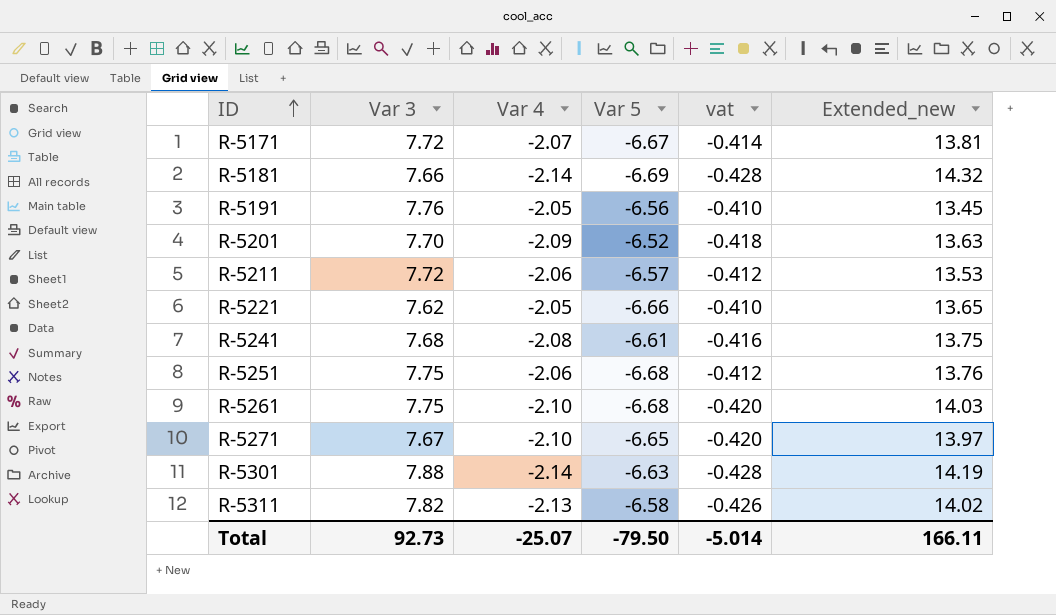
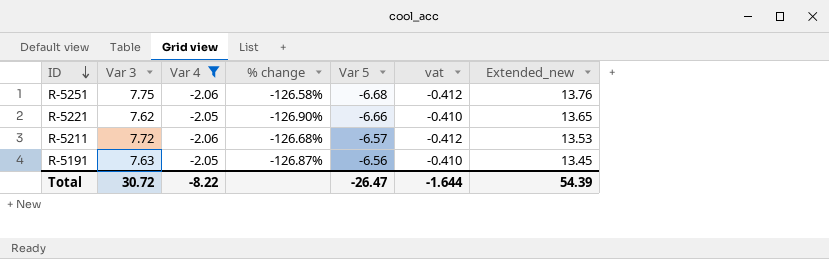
filter: none -> Var 4 >= -2.06
row order: ID ascending -> ID descending
column % change | formula: none -> ([Var 4] - [Var 3]) / [Var 3]
R-5191 | Var 3: 7.76 -> 7.63
Total | Var 3: 92.73 -> 30.72
Total | Var 4: -25.07 -> -8.22
Total | Var 5: -79.50 -> -26.47
Total | vat: -5.014 -> -1.644
Total | Extended_new: 166.11 -> 54.39

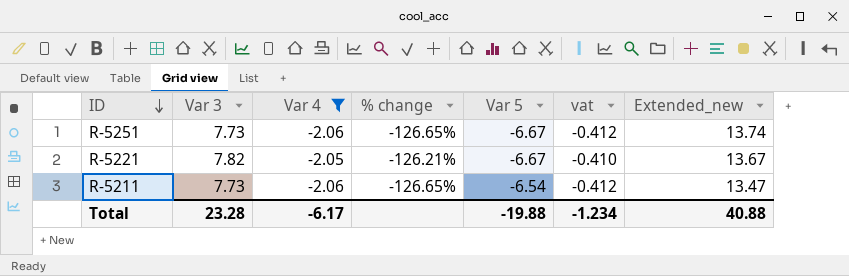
row R-5191: 7.63 | -2.05 | -126.87% | -6.56 | -0.410 | 13.45 -> none
R-5251 | Var 3: 7.75 -> 7.73
R-5251 | % change: -126.58% -> -126.65%
R-5251 | Var 5: -6.68 -> -6.67
R-5251 | Extended_new: 13.76 -> 13.74
R-5221 | Var 3: 7.62 -> 7.82
R-5221 | % change: -126.90% -> -126.21%
R-5221 | Var 5: -6.66 -> -6.67
R-5221 | Extended_new: 13.65 -> 13.67
R-5211 | Var 3: 7.72 -> 7.73
R-5211 | % change: -126.68% -> -126.65%
R-5211 | Var 5: -6.57 -> -6.54
R-5211 | Extended_new: 13.53 -> 13.47
Total | Var 3: 30.72 -> 23.28
Total | Var 4: -8.22 -> -6.17
Total | Var 5: -26.47 -> -19.88
Total | vat: -1.644 -> -1.234
Total | Extended_new: 54.39 -> 40.88

